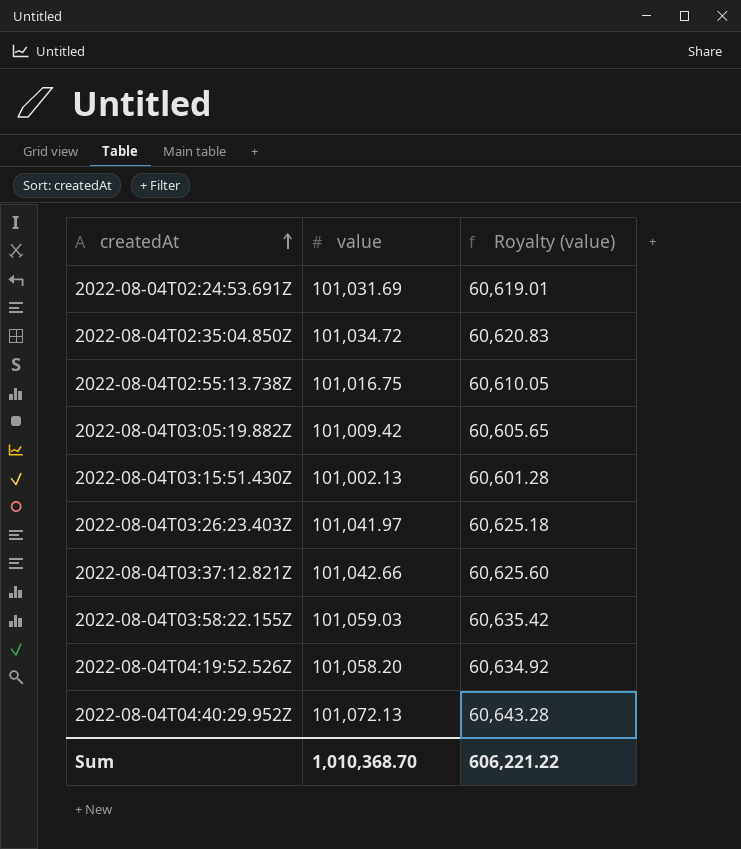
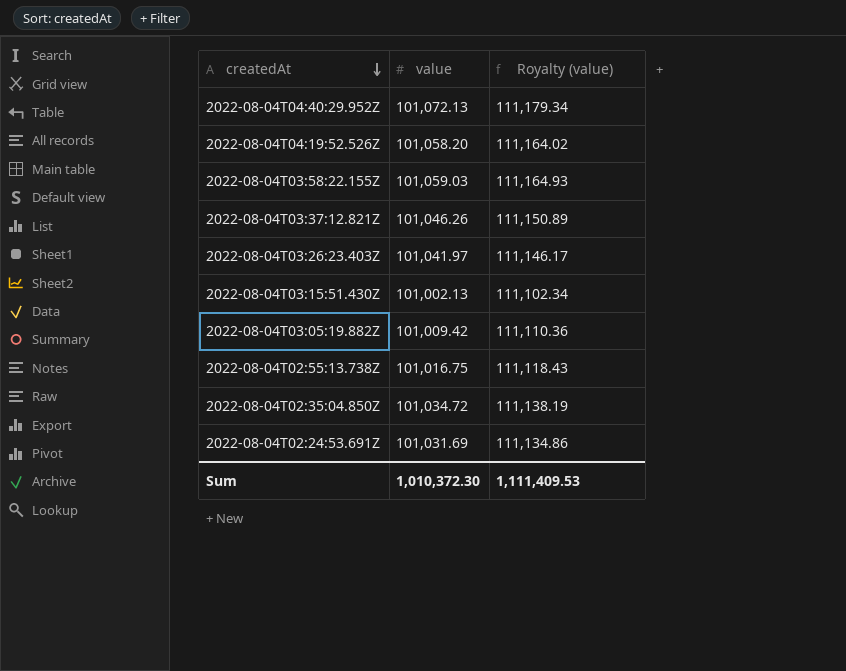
row order: createdAt ascending -> createdAt descending
column Royalty (value) | formula: [value] * 0.6 -> [value] * 1.1
2022-08-04T03:37:12.821Z | value: 101,042.66 -> 101,046.26
Sum | value: 1,010,368.70 -> 1,010,372.30
Sum | Royalty (value): 606,221.22 -> 1,111,409.53

